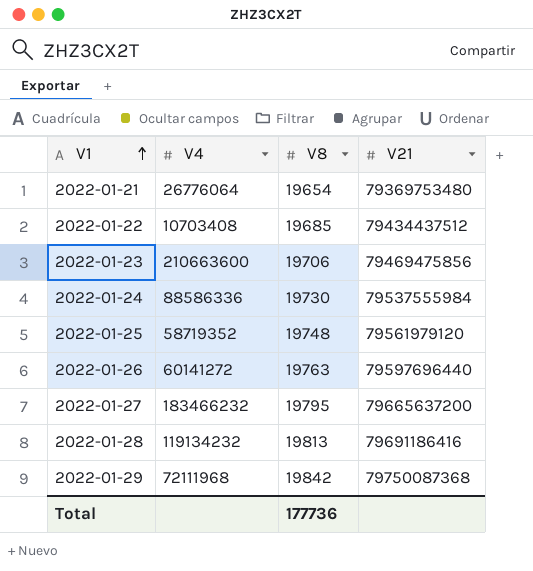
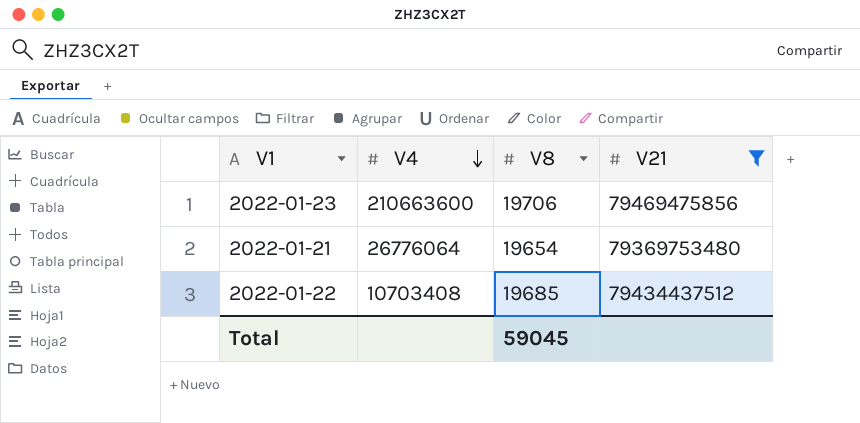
filter: none -> V21 <= 79469475856
row order: V1 ascending -> V4 descending
Total | V8: 177736 -> 59045

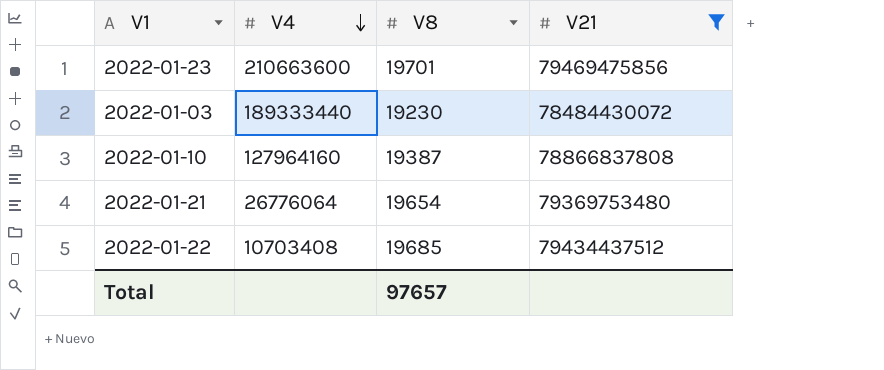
2022-01-23 | V8: 19706 -> 19701
row 2022-01-03: none -> 189333440 | 19230 | 78484430072
row 2022-01-10: none -> 127964160 | 19387 | 78866837808
Total | V8: 59045 -> 97657

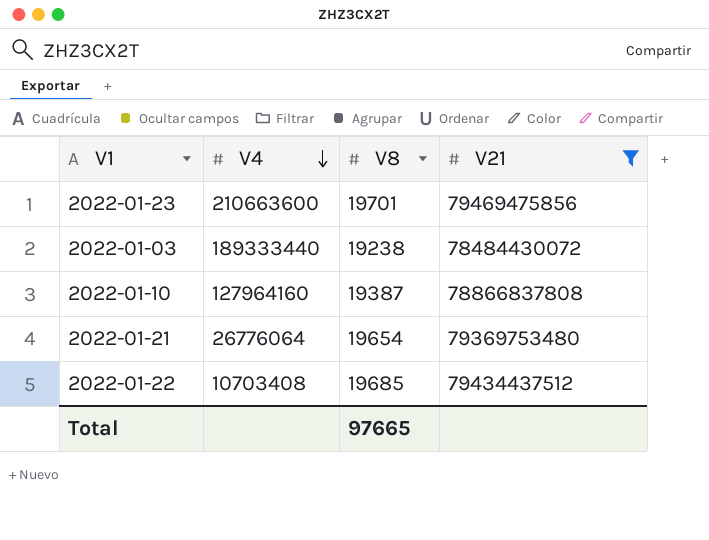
2022-01-03 | V8: 19230 -> 19238
Total | V8: 97657 -> 97665

